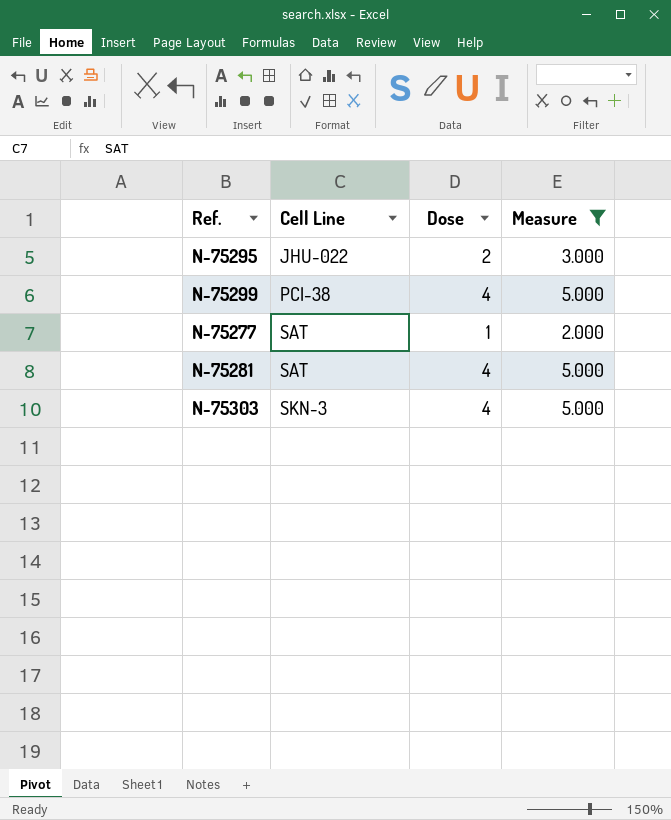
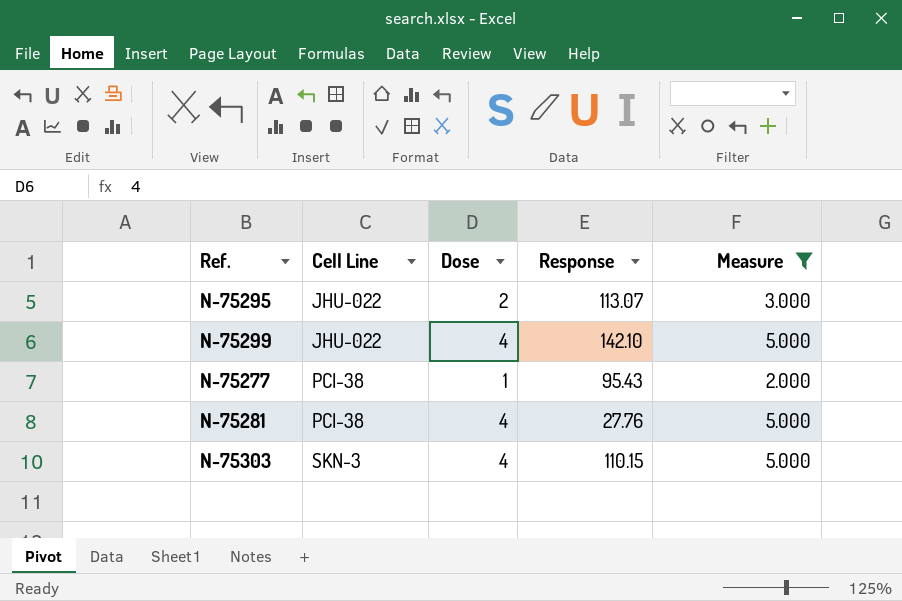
column Response | position: none -> 4
N-75299 | Cell Line: PCI-38 -> JHU-022
N-75277 | Cell Line: SAT -> PCI-38
N-75281 | Cell Line: SAT -> PCI-38

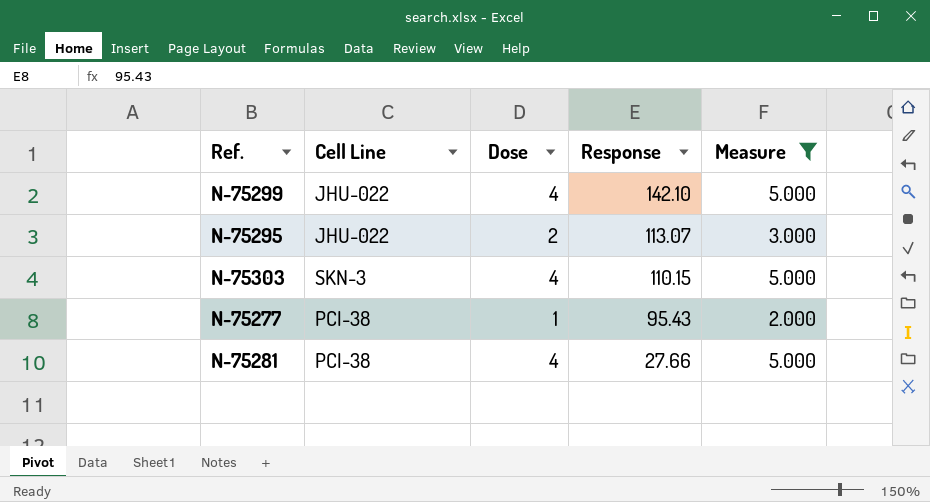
row order: Cell Line ascending -> Response descending
N-75281 | Response: 27.76 -> 27.66

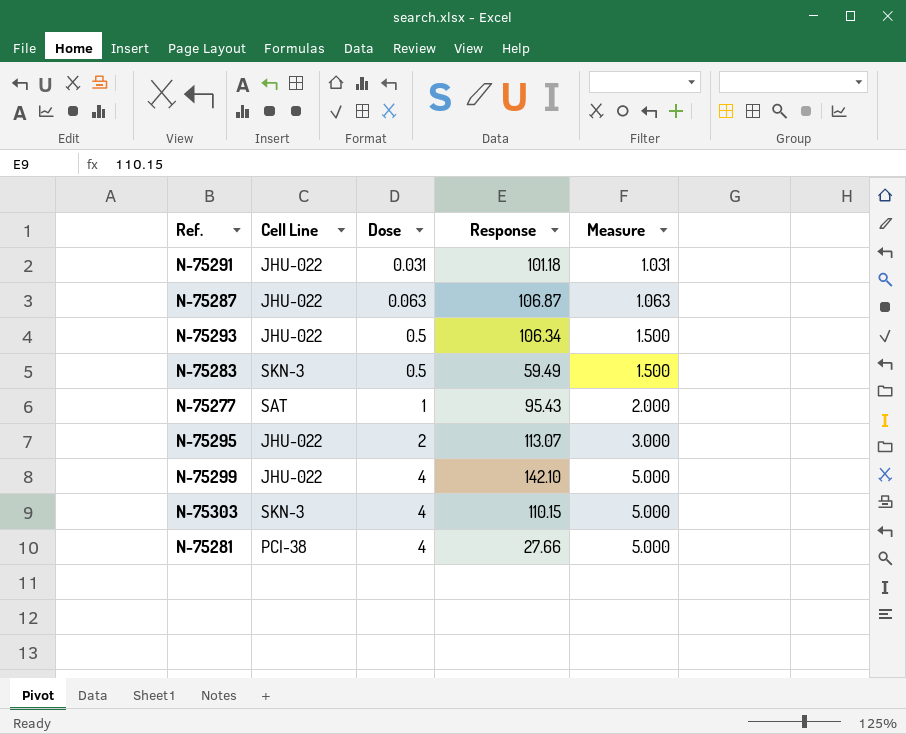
filter: Measure >= 2.000 -> none
row order: Response descending -> Dose ascending
N-75277 | Cell Line: PCI-38 -> SAT

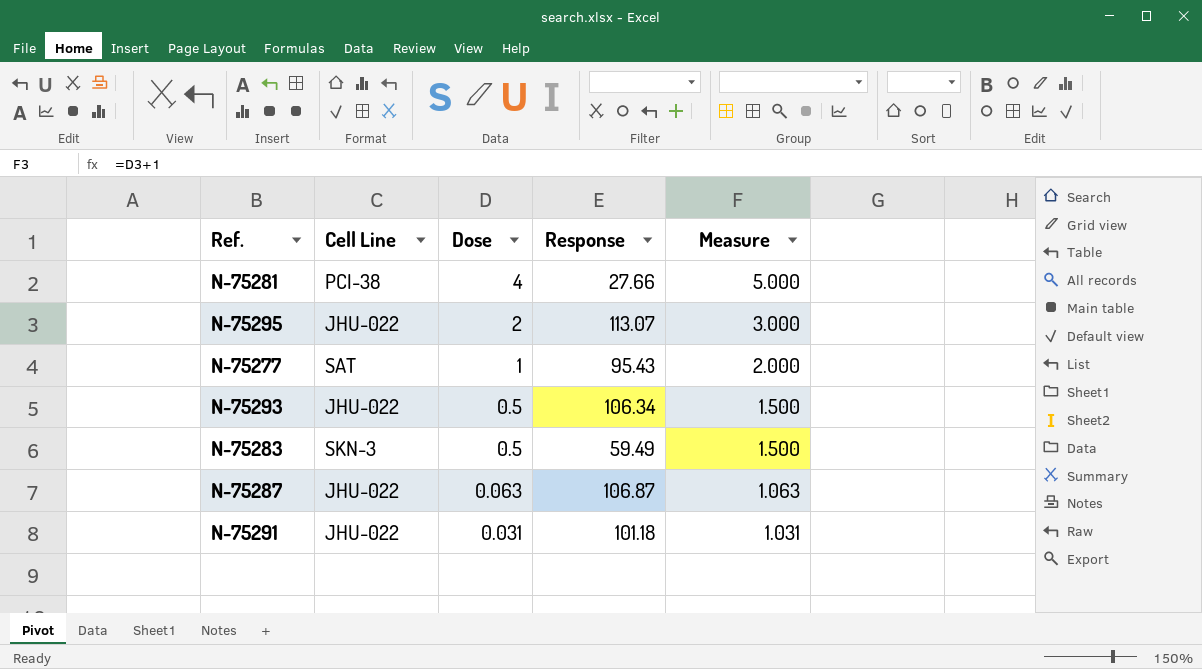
row order: Dose ascending -> Dose descending
row N-75299: JHU-022 | 4 | 142.10 | 5.000 -> none
row N-75303: SKN-3 | 4 | 110.15 | 5.000 -> none

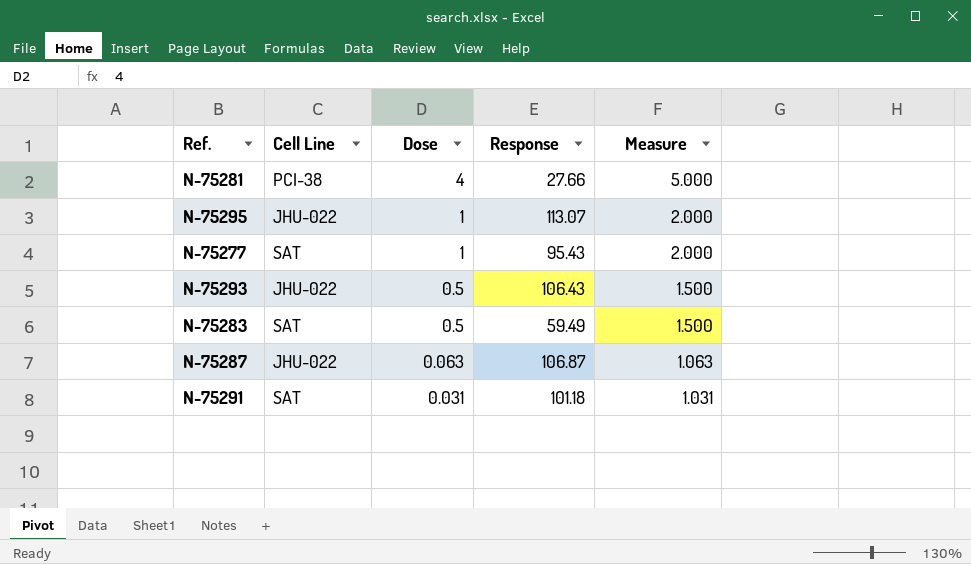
N-75295 | Dose: 2 -> 1
N-75295 | Measure: 3.000 -> 2.000
N-75293 | Response: 106.34 -> 106.43
N-75283 | Cell Line: SKN-3 -> SAT
N-75291 | Cell Line: JHU-022 -> SAT

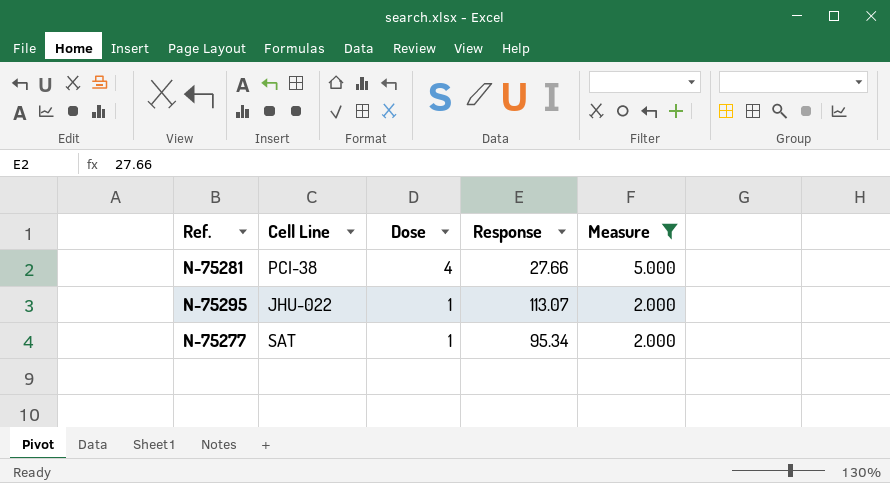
filter: none -> Measure >= 2.000
N-75277 | Response: 95.43 -> 95.34

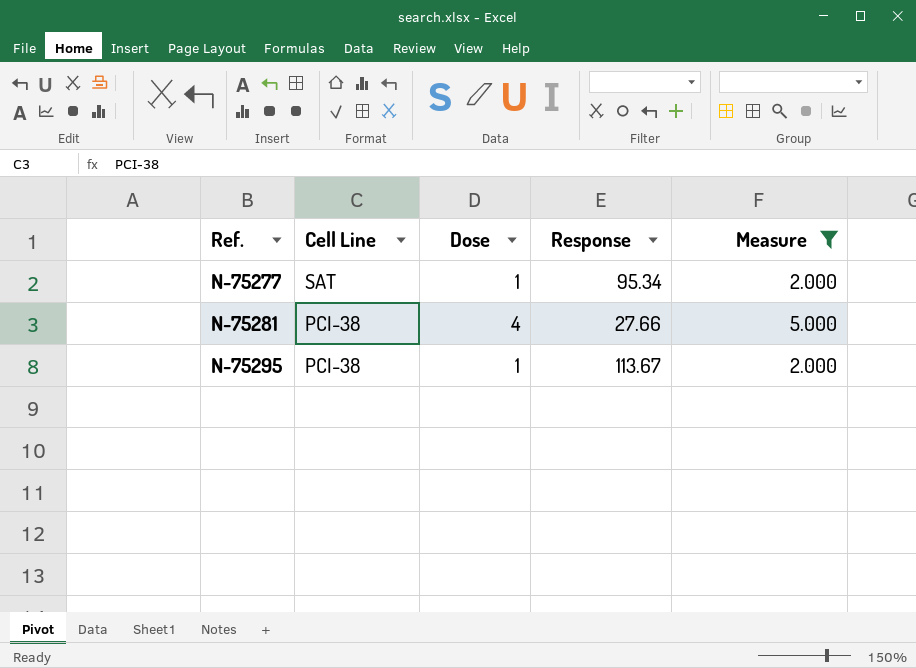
row order: Dose descending -> Ref. ascending
N-75295 | Cell Line: JHU-022 -> PCI-38
N-75295 | Response: 113.07 -> 113.67

